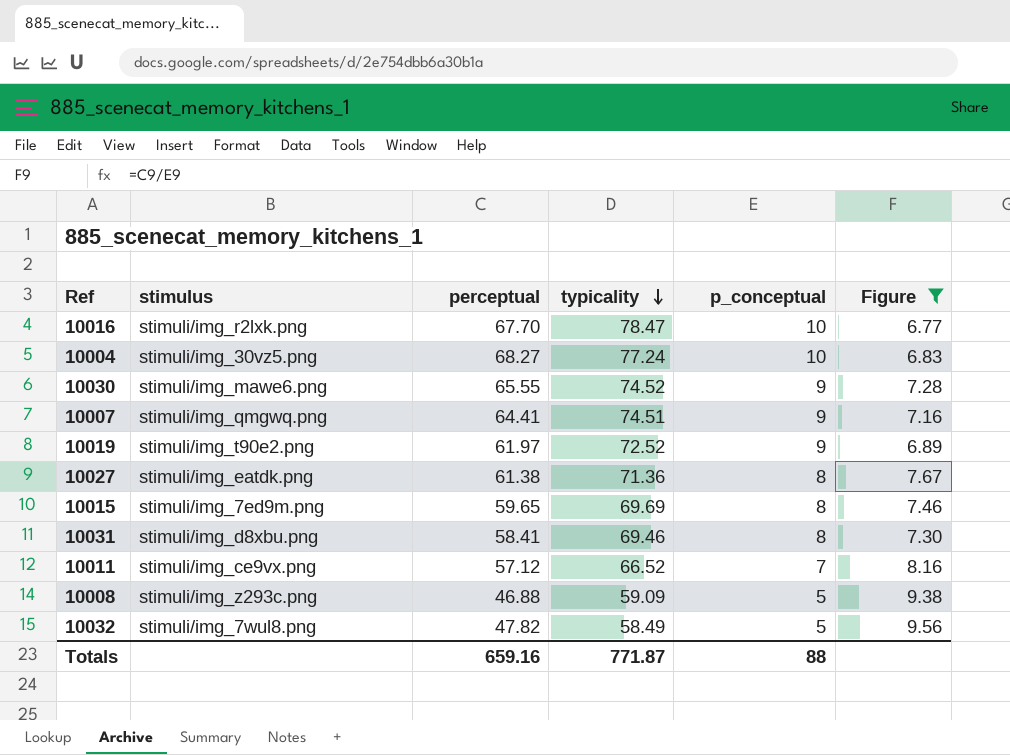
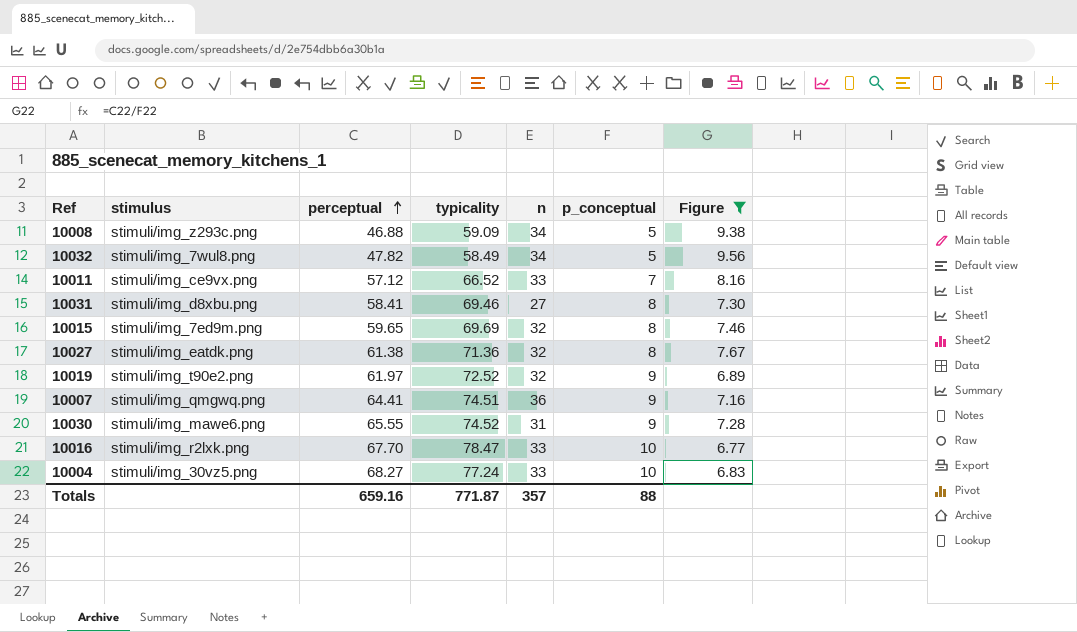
row order: typicality descending -> perceptual ascending
column n | position: none -> 5

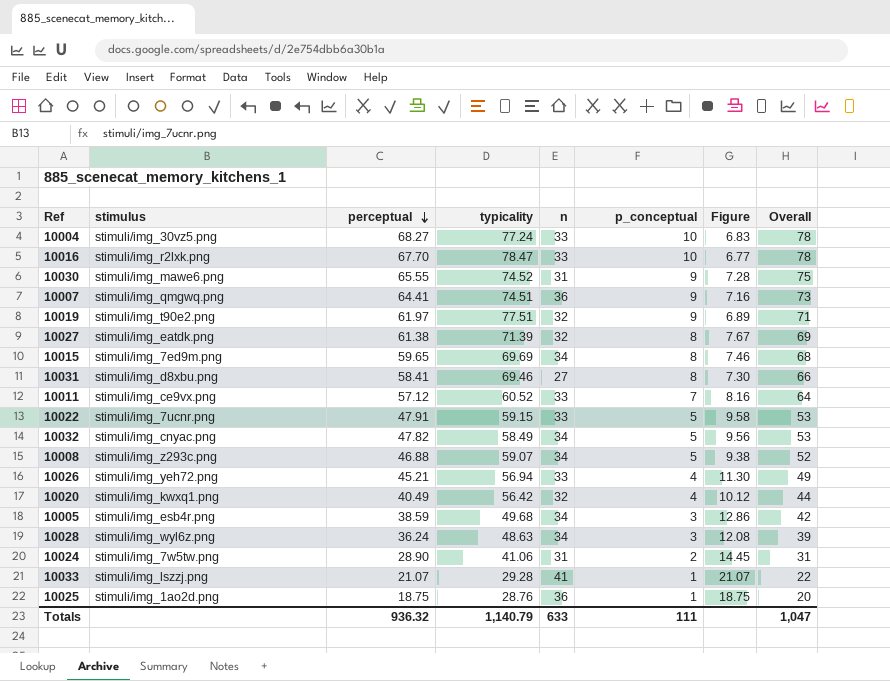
filter: Figure <= 9.56 -> none
row order: perceptual ascending -> perceptual descending
column Overall | formula: none -> [perceptual] + [p_conceptual]
10019 | typicality: 72.52 -> 77.51
10027 | typicality: 71.36 -> 71.39
10015 | n: 32 -> 34
10011 | typicality: 66.52 -> 60.52
10032 | stimulus: stimuli/img_7wul8.png -> stimuli/img_cnyac.png
10008 | typicality: 59.09 -> 59.07
Totals | perceptual: 659.16 -> 936.32
Totals | typicality: 771.87 -> 1,140.79
Totals | n: 357 -> 633
Totals | p_conceptual: 88 -> 111

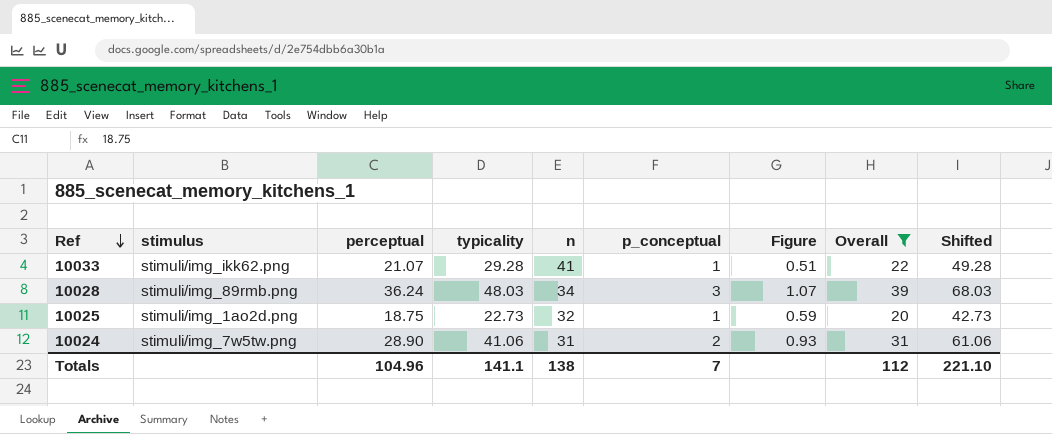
filter: none -> Overall <= 39
row order: perceptual descending -> Ref descending
column Figure | formula: [perceptual] / [p_conceptual] -> [perceptual] / [n]
column Shifted | formula: none -> [typicality] + 20
10033 | stimulus: stimuli/img_lszzj.png -> stimuli/img_ikk62.png
10028 | stimulus: stimuli/img_wyl6z.png -> stimuli/img_89rmb.png
10028 | typicality: 48.63 -> 48.03
10025 | typicality: 28.76 -> 22.73
10025 | n: 36 -> 32
Totals | perceptual: 936.32 -> 104.96
Totals | typicality: 1,140.79 -> 141.1
Totals | n: 633 -> 138
Totals | p_conceptual: 111 -> 7
Totals | Overall: 1,047 -> 112

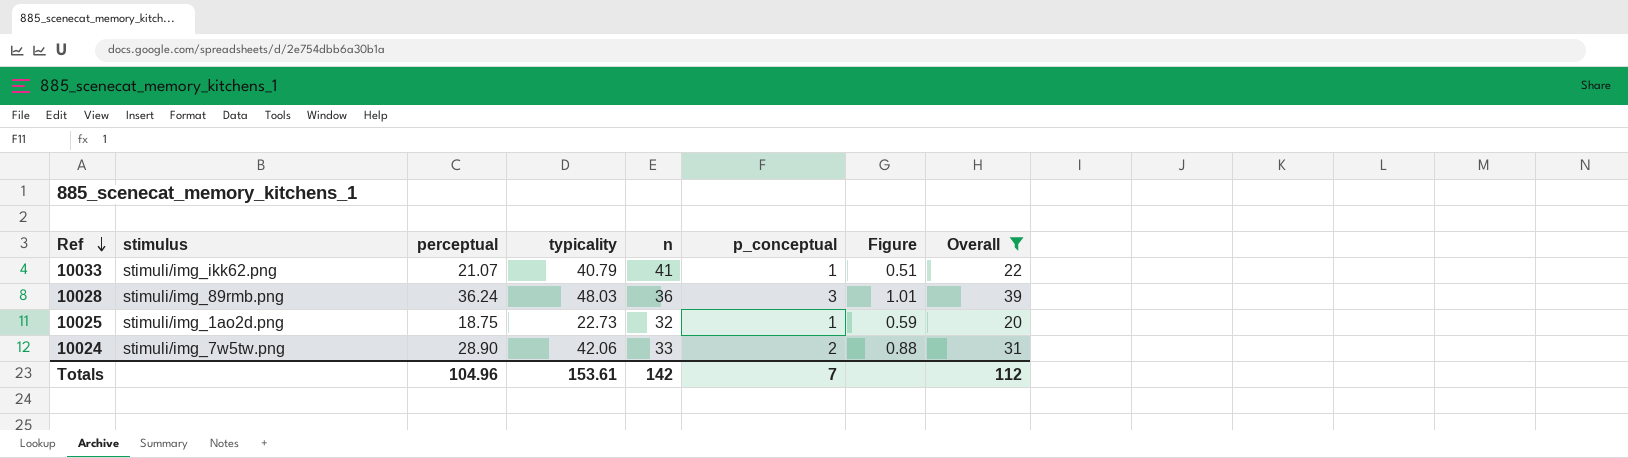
column Shifted | formula: [typicality] + 20 -> none
10033 | typicality: 29.28 -> 40.79
10028 | n: 34 -> 36
10028 | Figure: 1.07 -> 1.01
10024 | typicality: 41.06 -> 42.06
10024 | n: 31 -> 33
10024 | Figure: 0.93 -> 0.88
Totals | typicality: 141.1 -> 153.61
Totals | n: 138 -> 142

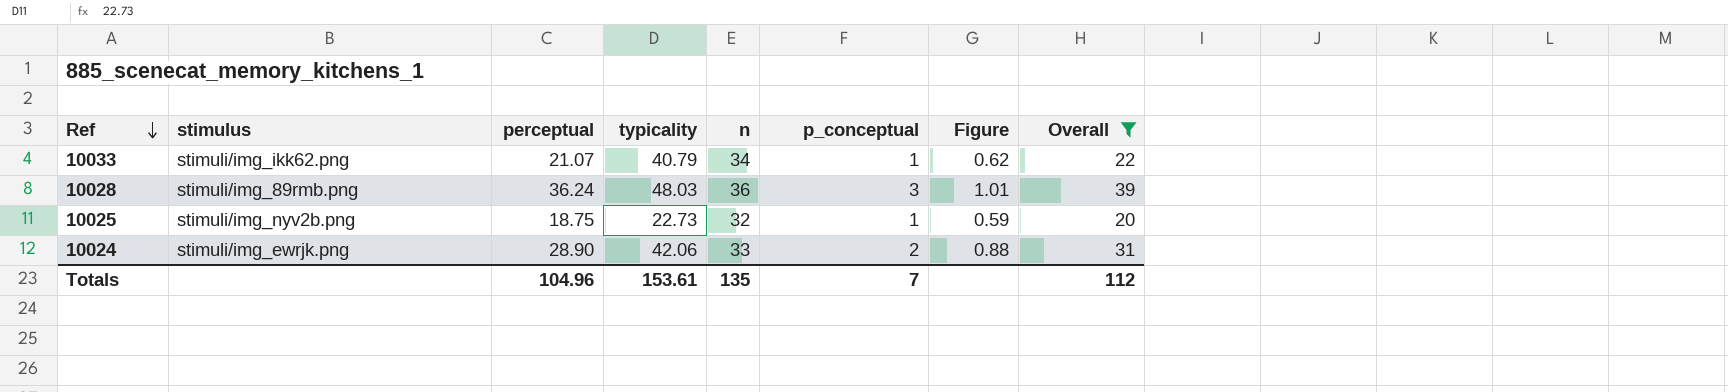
10033 | n: 41 -> 34
10033 | Figure: 0.51 -> 0.62
10025 | stimulus: stimuli/img_1ao2d.png -> stimuli/img_nyv2b.png
10024 | stimulus: stimuli/img_7w5tw.png -> stimuli/img_ewrjk.png
Totals | n: 142 -> 135

